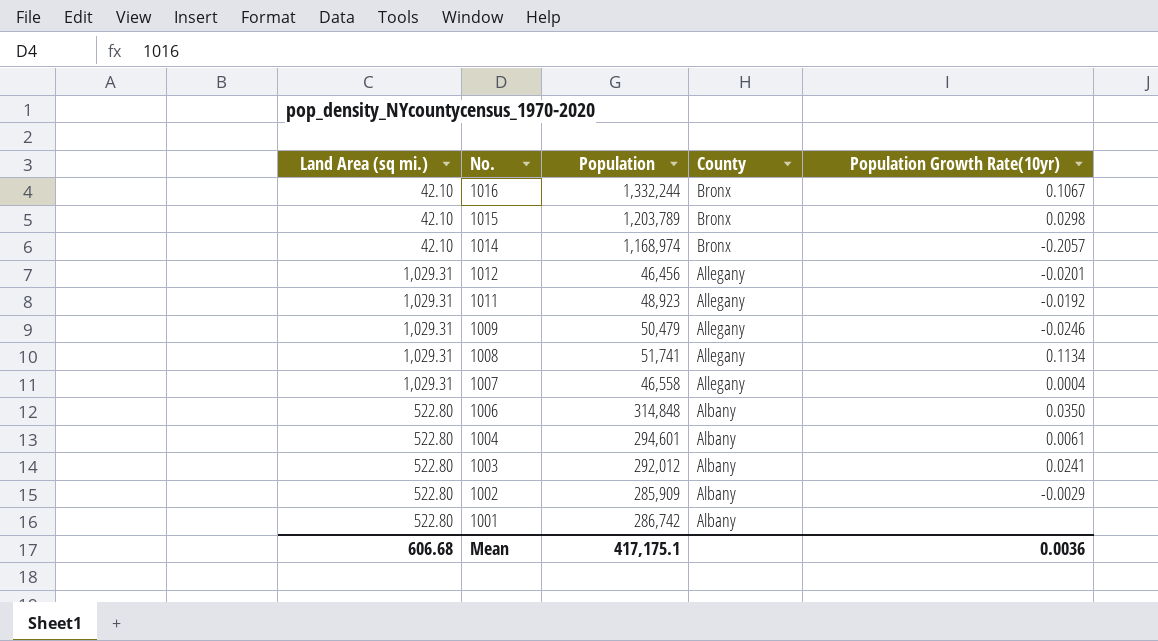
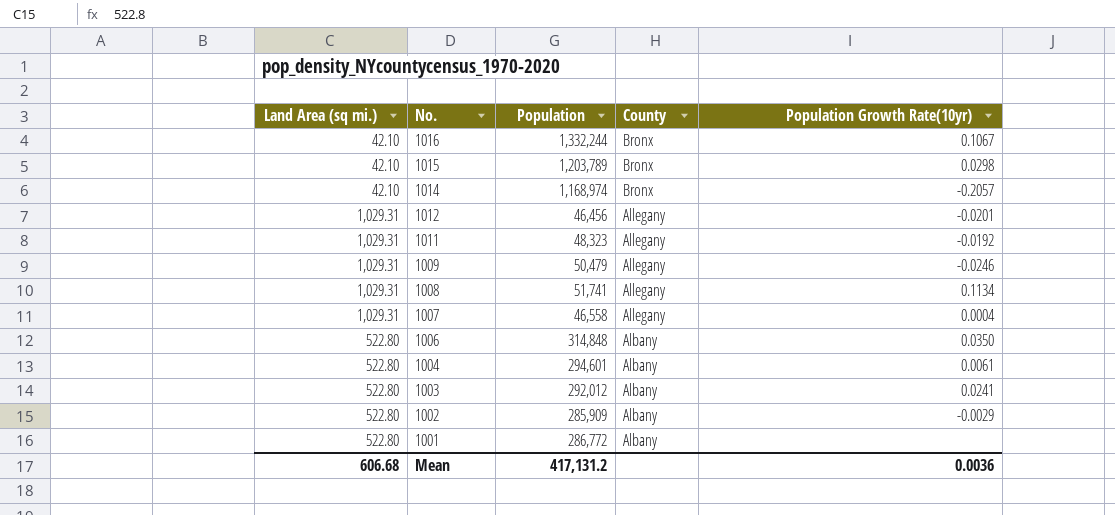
1011 | Population: 48,923 -> 48,323
1001 | Population: 286,742 -> 286,772
Mean | Population: 417,175.1 -> 417,131.2

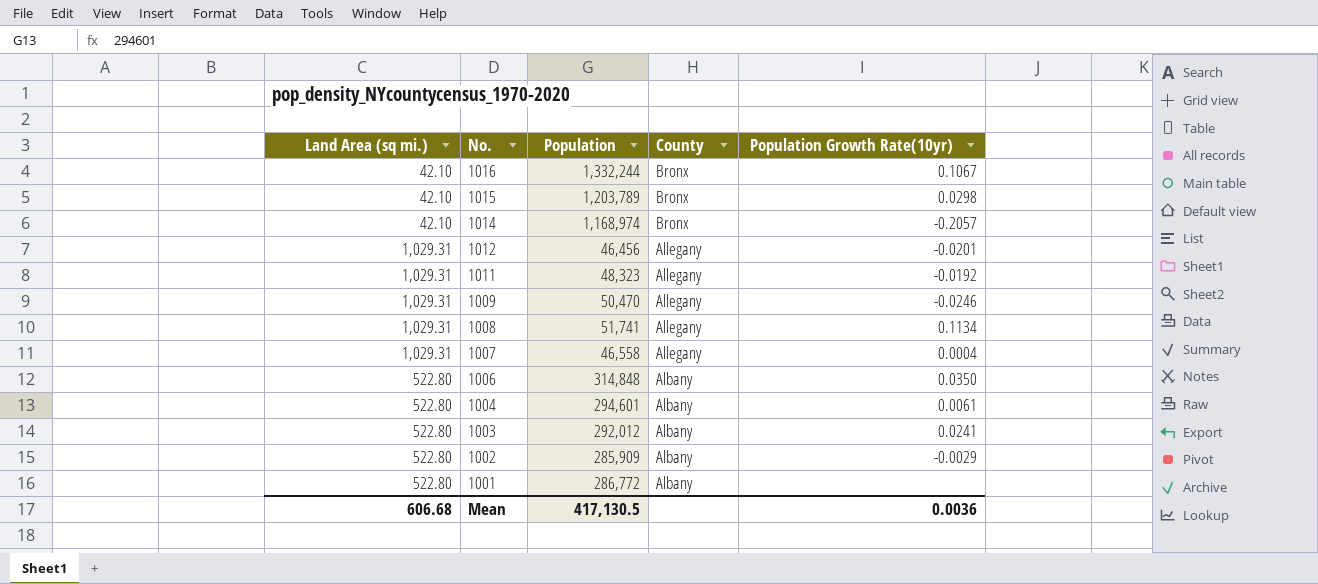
1009 | Population: 50,479 -> 50,470
Mean | Population: 417,131.2 -> 417,130.5

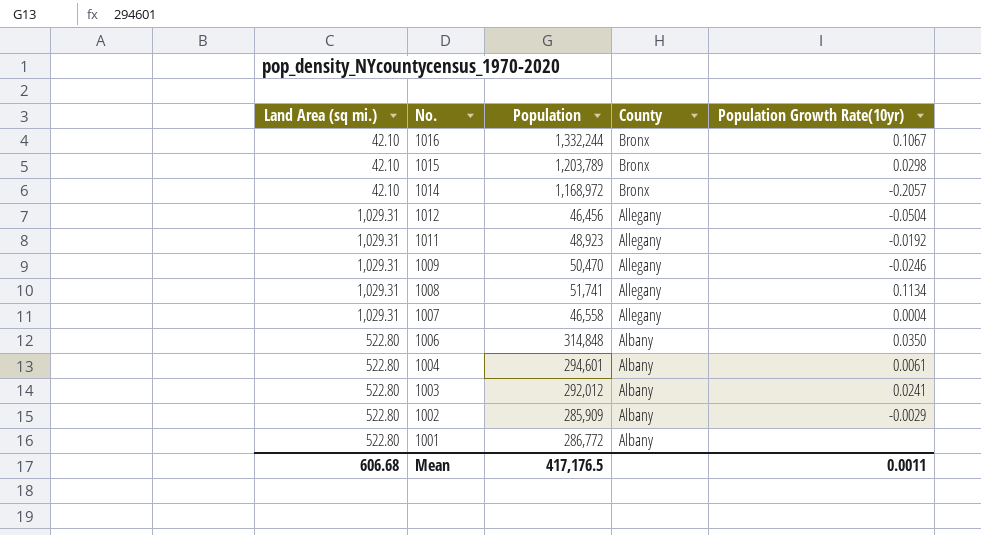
1014 | Population: 1,168,974 -> 1,168,972
1012 | Population Growth Rate(10yr): -0.0201 -> -0.0504
1011 | Population: 48,323 -> 48,923
Mean | Population: 417,130.5 -> 417,176.5
Mean | Population Growth Rate(10yr): 0.0036 -> 0.0011

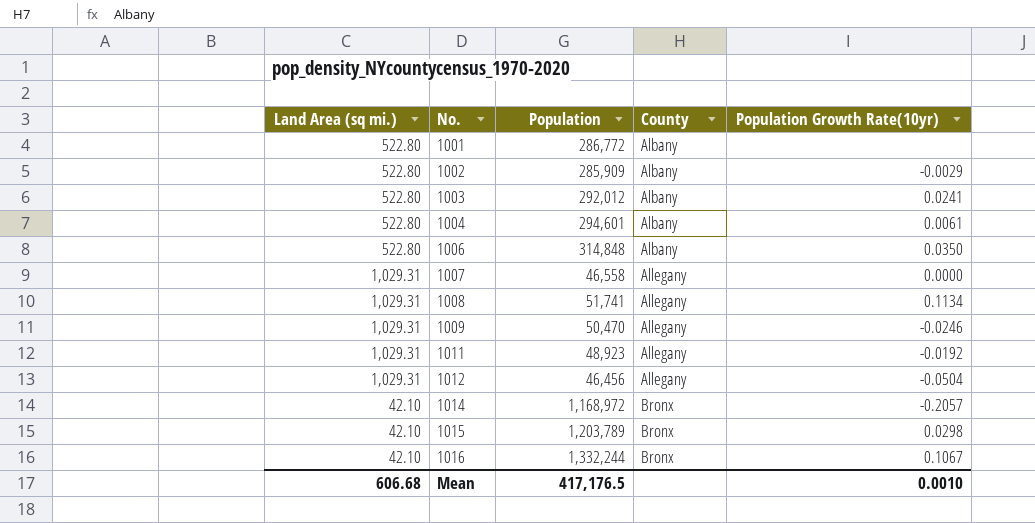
row order: No. descending -> No. ascending
1007 | Population Growth Rate(10yr): 0.0004 -> 0.0000
Mean | Population Growth Rate(10yr): 0.0011 -> 0.0010

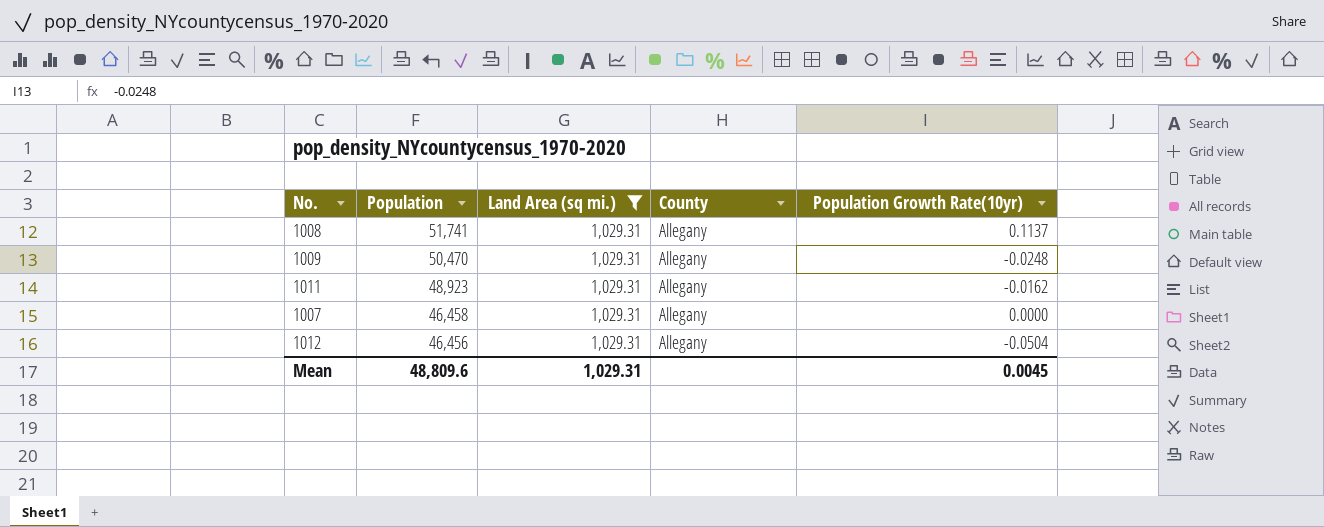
filter: none -> Land Area (sq mi.) = 1,029.31
row order: No. ascending -> Population descending
column Land Area (sq mi.) | position: 1 -> 3
1008 | Population Growth Rate(10yr): 0.1134 -> 0.1137
1009 | Population Growth Rate(10yr): -0.0246 -> -0.0248
1011 | Population Growth Rate(10yr): -0.0192 -> -0.0162
1007 | Population: 46,558 -> 46,458
Mean | Population: 417,176.5 -> 48,809.6
Mean | Land Area (sq mi.): 606.68 -> 1,029.31
Mean | Population Growth Rate(10yr): 0.0010 -> 0.0045

